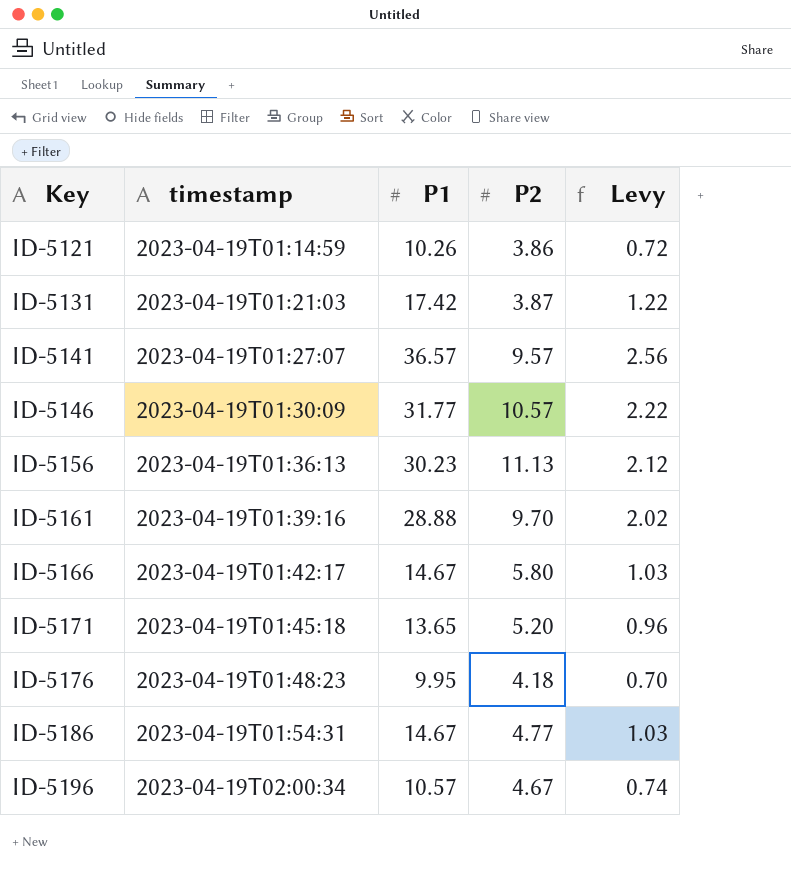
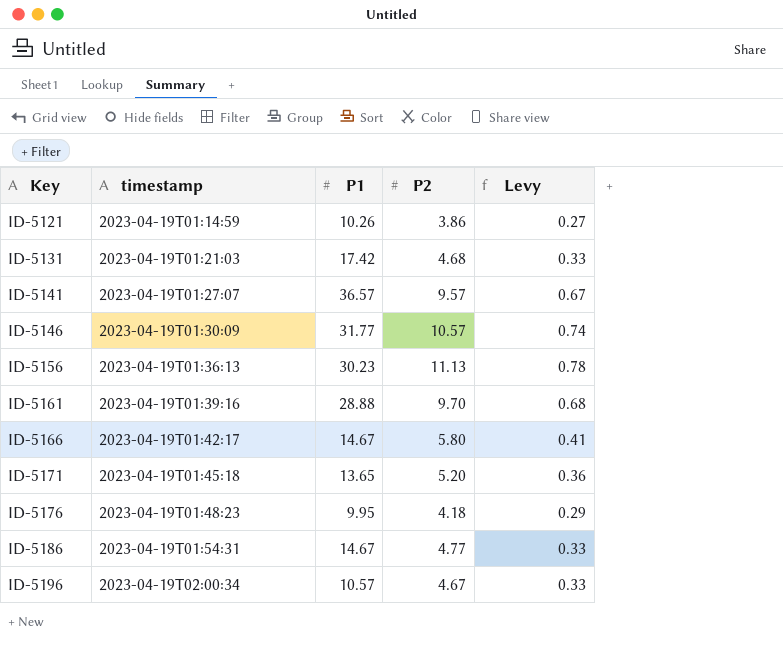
column Levy | formula: [P1] * 0.07 -> [P2] * 0.07
ID-5131 | P2: 3.87 -> 4.68

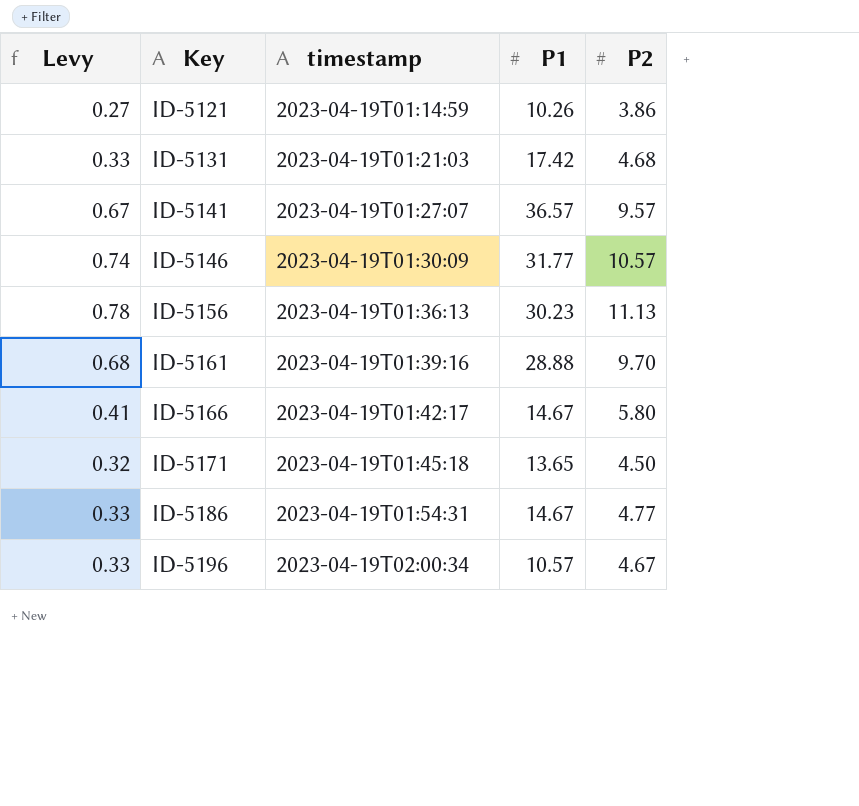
column Levy | position: 5 -> 1
row ID-5176: 2023-04-19T01:48:23 | 9.95 | 4.18 | 0.29 -> none
ID-5171 | Levy: 0.36 -> 0.32
ID-5171 | P2: 5.20 -> 4.50

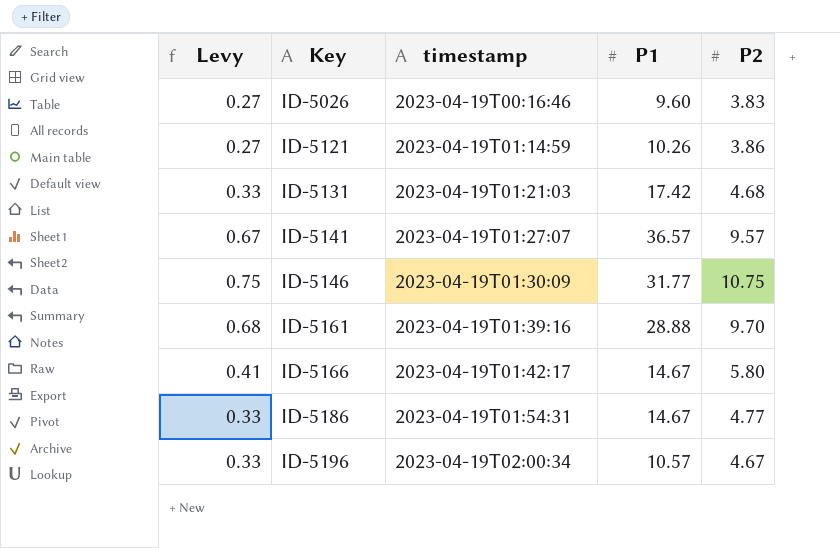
row ID-5156: 0.78 | 2023-04-19T01:36:13 | 30.23 | 11.13 -> none
row ID-5171: 0.32 | 2023-04-19T01:45:18 | 13.65 | 4.50 -> none
row ID-5026: none -> 0.27 | 2023-04-19T00:16:46 | 9.60 | 3.83
ID-5146 | Levy: 0.74 -> 0.75
ID-5146 | P2: 10.57 -> 10.75

